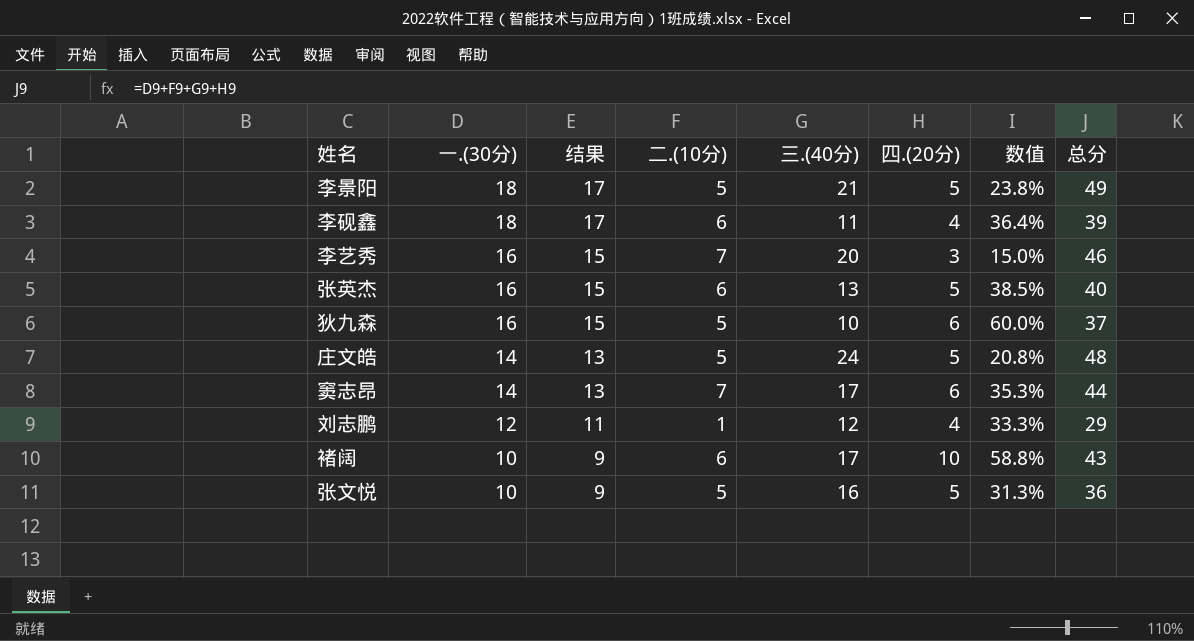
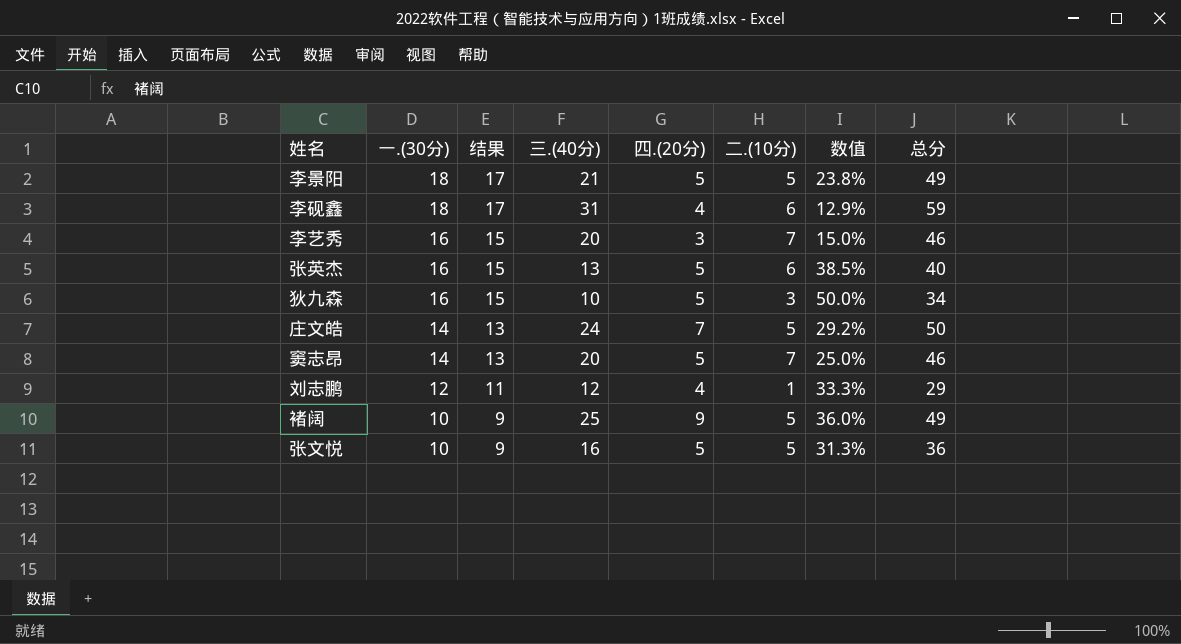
column 二.(10分) | position: 4 -> 6
李砚鑫 | 三.(40分): 11 -> 31
李砚鑫 | 数值: 36.4% -> 12.9%
李砚鑫 | 总分: 39 -> 59
狄九森 | 四.(20分): 6 -> 5
狄九森 | 二.(10分): 5 -> 3
狄九森 | 数值: 60.0% -> 50.0%
狄九森 | 总分: 37 -> 34
庄文皓 | 四.(20分): 5 -> 7
庄文皓 | 数值: 20.8% -> 29.2%
庄文皓 | 总分: 48 -> 50
窦志昂 | 三.(40分): 17 -> 20
窦志昂 | 四.(20分): 6 -> 5
窦志昂 | 数值: 35.3% -> 25.0%
窦志昂 | 总分: 44 -> 46
褚阔 | 三.(40分): 17 -> 25
褚阔 | 四.(20分): 10 -> 9
褚阔 | 二.(10分): 6 -> 5
褚阔 | 数值: 58.8% -> 36.0%
褚阔 | 总分: 43 -> 49

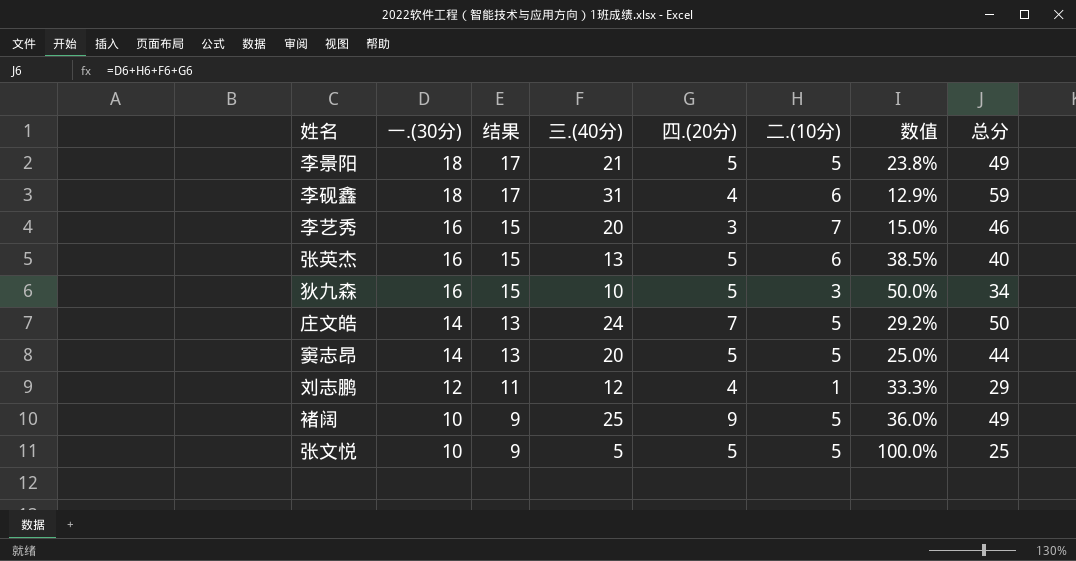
窦志昂 | 二.(10分): 7 -> 5
窦志昂 | 总分: 46 -> 44
张文悦 | 三.(40分): 16 -> 5
张文悦 | 数值: 31.3% -> 100.0%
张文悦 | 总分: 36 -> 25

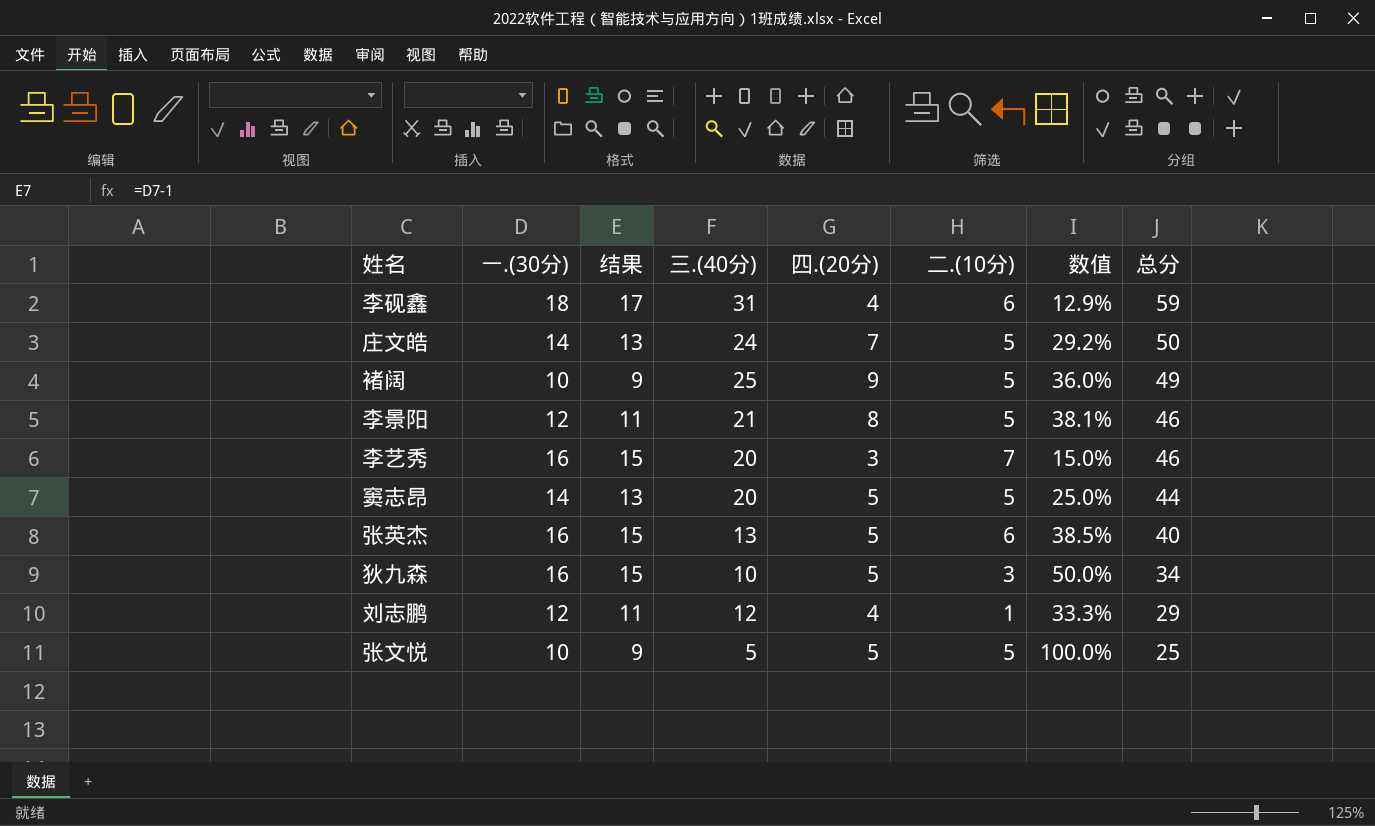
row order: 一.(30分) descending -> 总分 descending
李景阳 | 一.(30分): 18 -> 12
李景阳 | 结果: 17 -> 11
李景阳 | 四.(20分): 5 -> 8
李景阳 | 数值: 23.8% -> 38.1%
李景阳 | 总分: 49 -> 46

